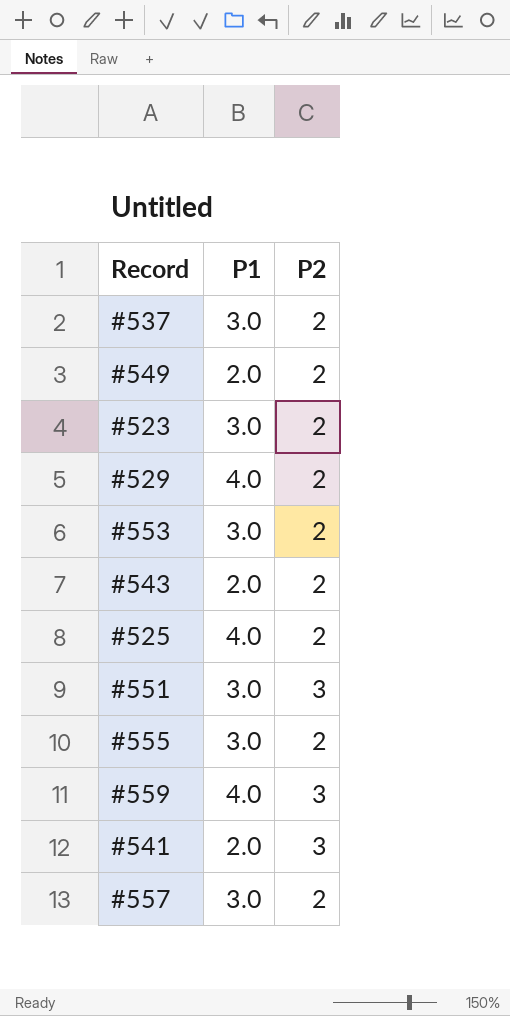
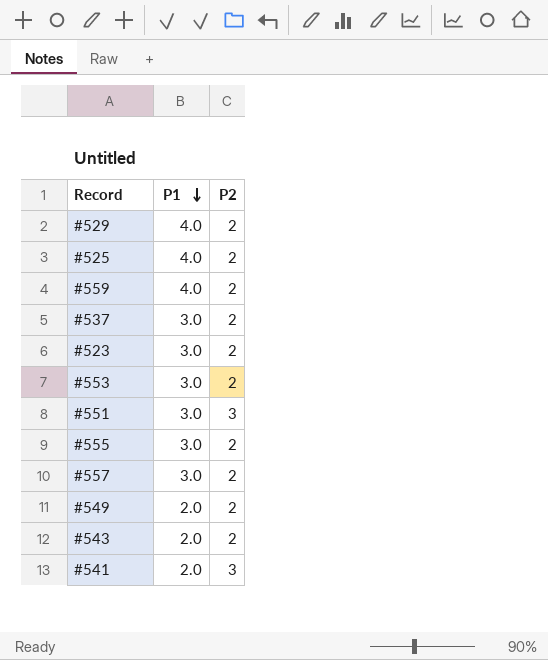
row order: none -> P1 descending
#559 | P2: 3 -> 2

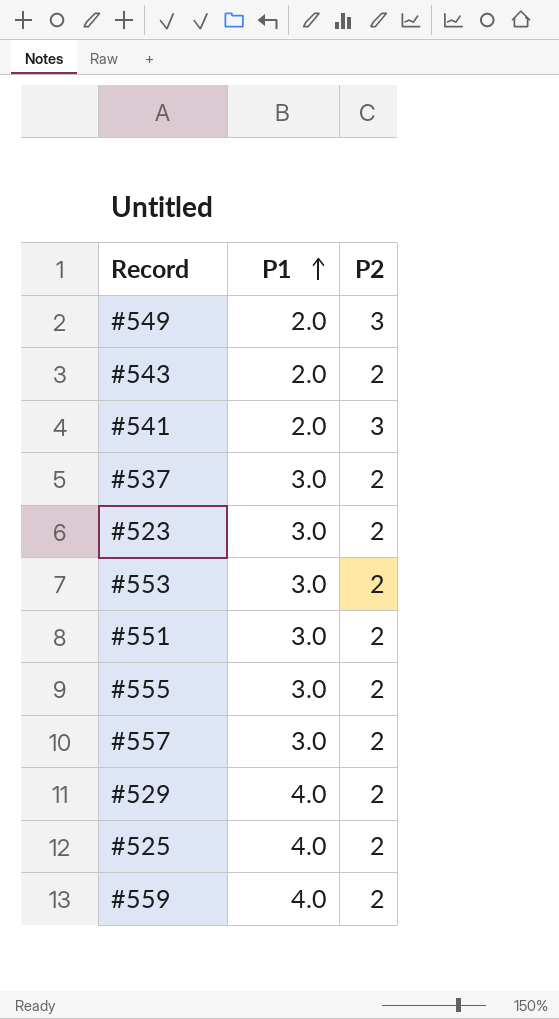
row order: P1 descending -> P1 ascending
#549 | P2: 2 -> 3
#551 | P2: 3 -> 2

